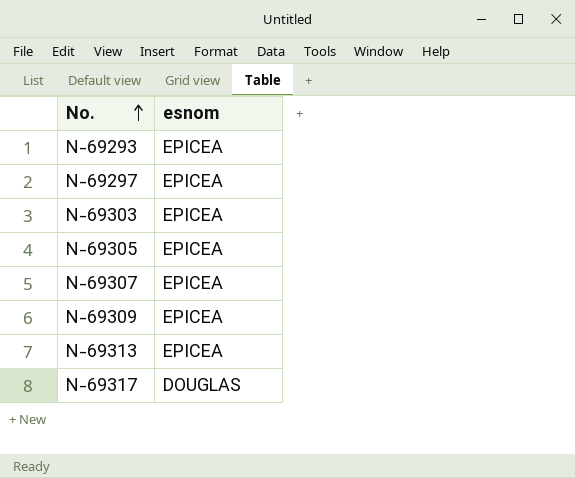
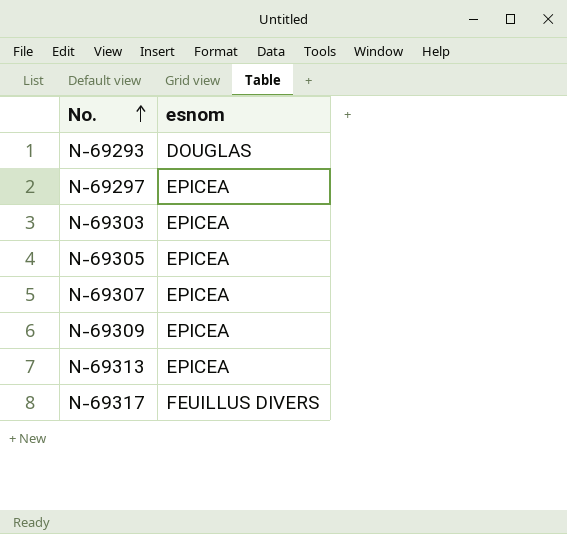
N-69293 | esnom: EPICEA -> DOUGLAS
N-69317 | esnom: DOUGLAS -> FEUILLUS DIVERS

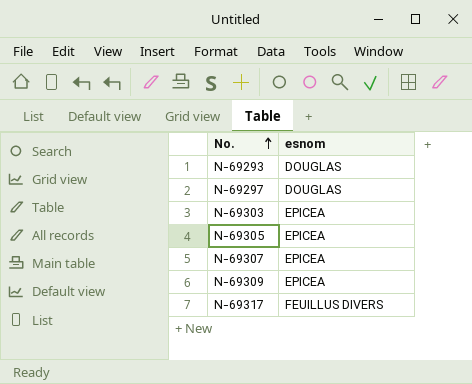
row N-69313: EPICEA -> none
N-69297 | esnom: EPICEA -> DOUGLAS

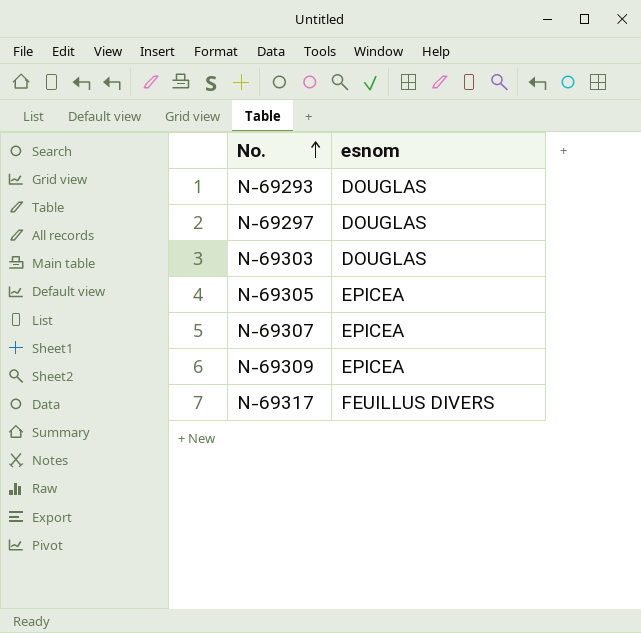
N-69303 | esnom: EPICEA -> DOUGLAS

